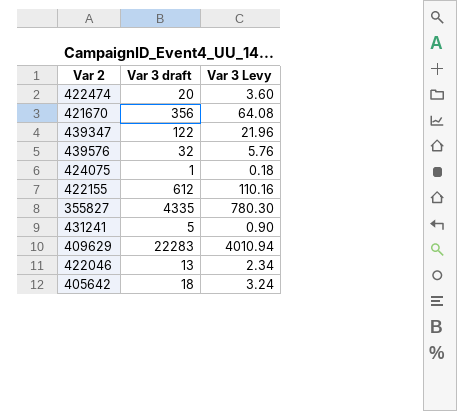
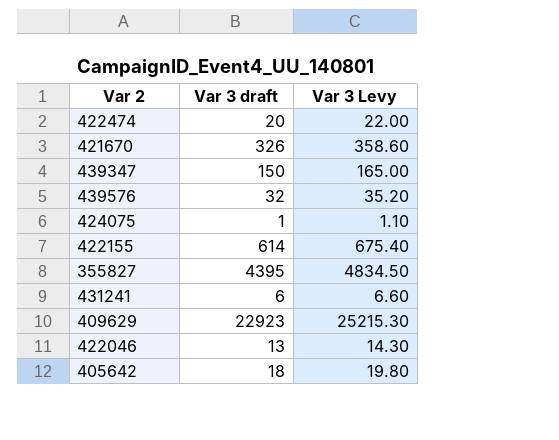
column Var 3 Levy | formula: [Var 3 draft] * 0.18 -> [Var 3 draft] * 1.1
421670 | Var 3 draft: 356 -> 326
439347 | Var 3 draft: 122 -> 150
422155 | Var 3 draft: 612 -> 614
355827 | Var 3 draft: 4335 -> 4395
431241 | Var 3 draft: 5 -> 6
409629 | Var 3 draft: 22283 -> 22923

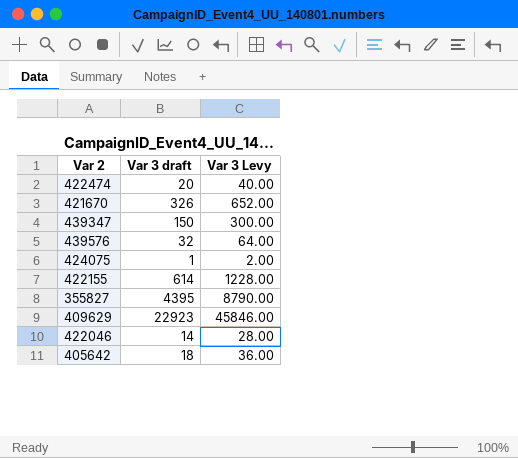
column Var 3 Levy | formula: [Var 3 draft] * 1.1 -> [Var 3 draft] * 2
row 431241: 6 | 6.60 -> none
422046 | Var 3 draft: 13 -> 14

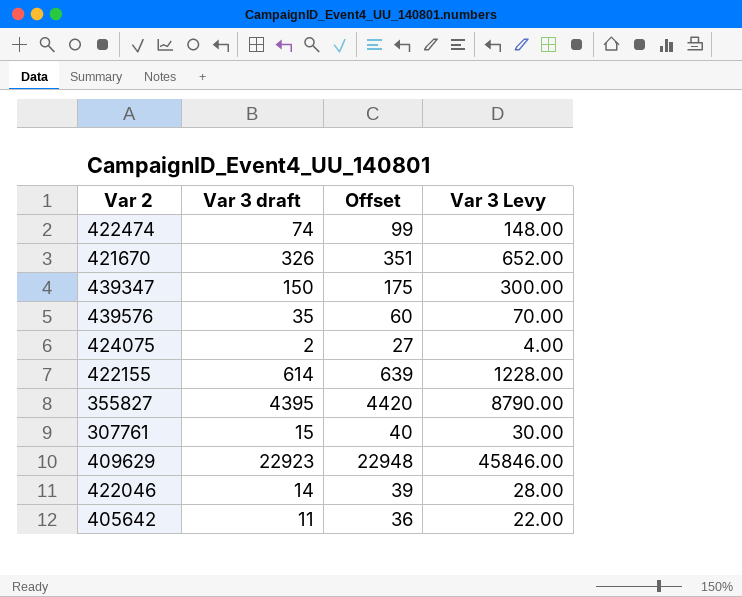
column Offset | formula: none -> [Var 3 draft] + 25
422474 | Var 3 draft: 20 -> 74
422474 | Var 3 Levy: 40.00 -> 148.00
439576 | Var 3 draft: 32 -> 35
439576 | Var 3 Levy: 64.00 -> 70.00
424075 | Var 3 draft: 1 -> 2
424075 | Var 3 Levy: 2.00 -> 4.00
row 307761: none -> 15 | 40 | 30.00
405642 | Var 3 draft: 18 -> 11
405642 | Var 3 Levy: 36.00 -> 22.00

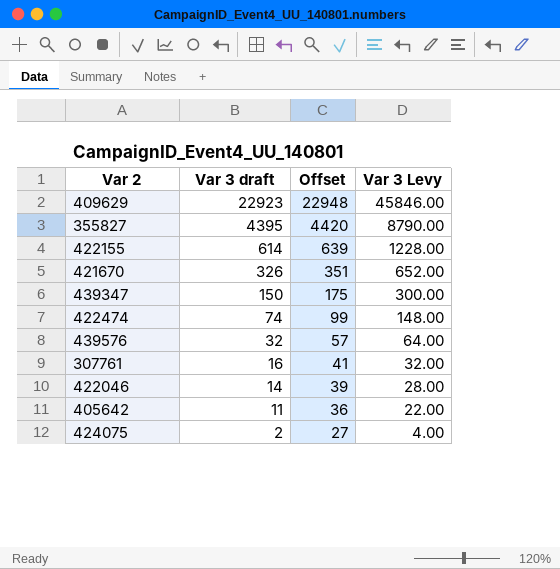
row order: none -> Var 3 draft descending
439576 | Var 3 draft: 35 -> 32
439576 | Offset: 60 -> 57
439576 | Var 3 Levy: 70.00 -> 64.00
307761 | Var 3 draft: 15 -> 16
307761 | Offset: 40 -> 41
307761 | Var 3 Levy: 30.00 -> 32.00

